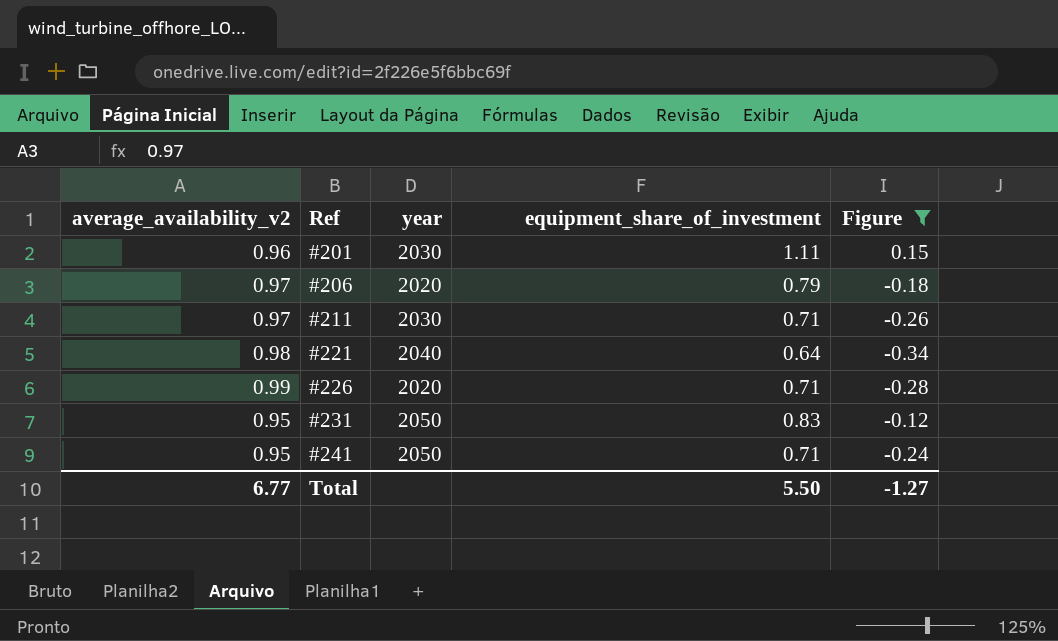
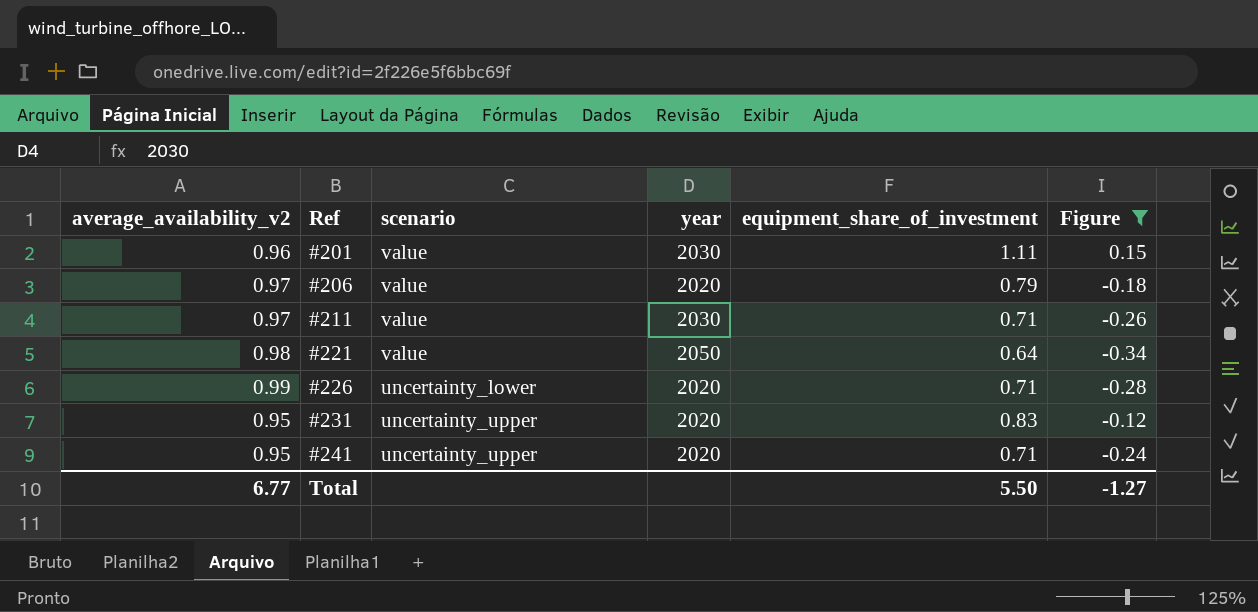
column scenario | position: none -> 3
#221 | year: 2040 -> 2050
#231 | year: 2050 -> 2020
#241 | year: 2050 -> 2020

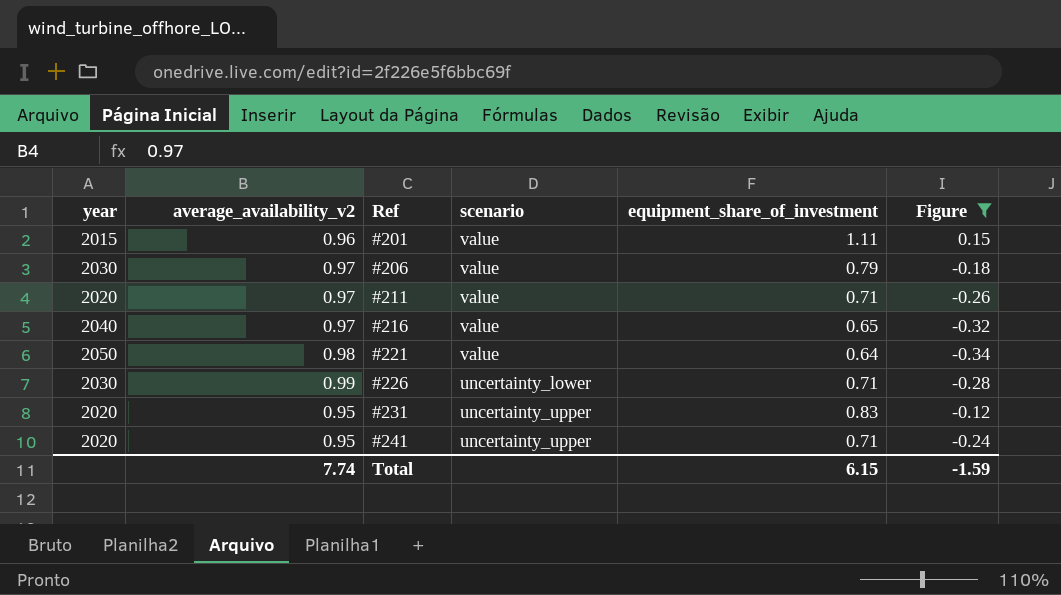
column year | position: 4 -> 1
#201 | year: 2030 -> 2015
#206 | year: 2020 -> 2030
#211 | year: 2030 -> 2020
row #216: none -> 2040 | 0.97 | value | 0.65 | -0.32
#226 | year: 2020 -> 2030
Total | average_availability_v2: 6.77 -> 7.74
Total | equipment_share_of_investment: 5.50 -> 6.15
Total | Figure: -1.27 -> -1.59

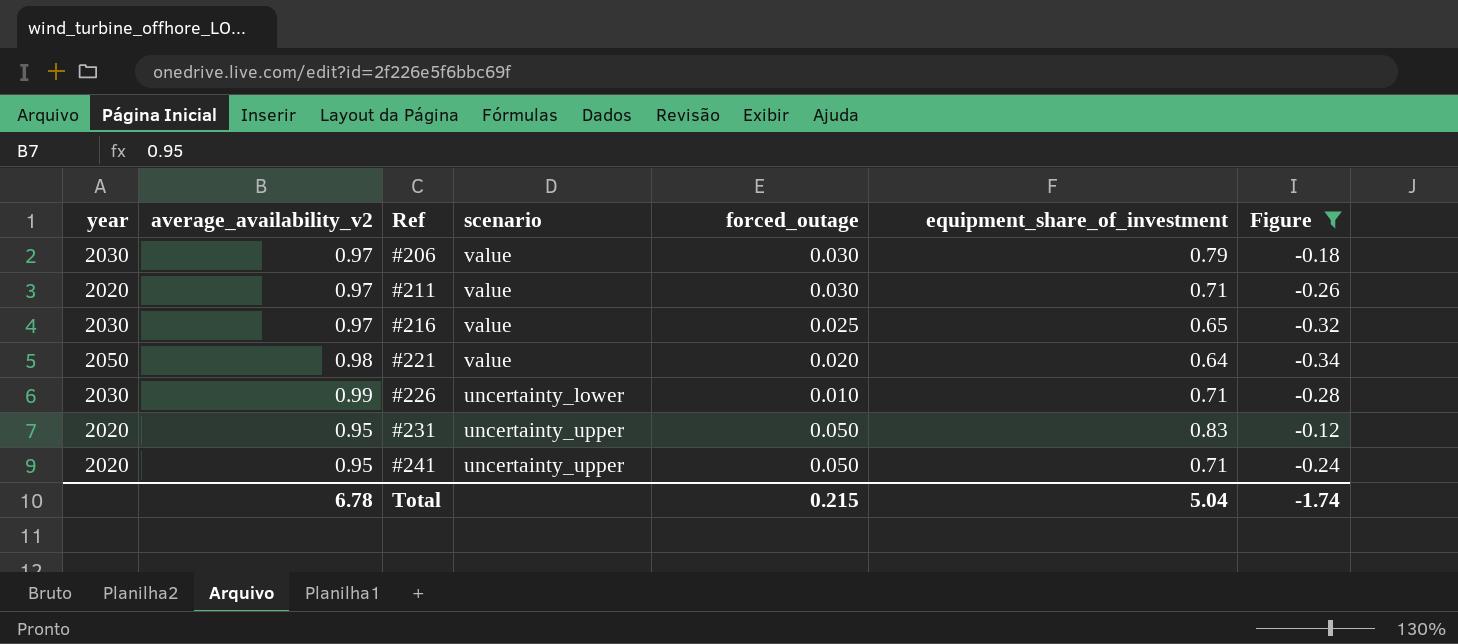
column forced_outage | position: none -> 5
row #201: 2015 | 0.96 | value | 1.11 | 0.15 -> none
#216 | year: 2040 -> 2030
Total | average_availability_v2: 7.74 -> 6.78
Total | equipment_share_of_investment: 6.15 -> 5.04
Total | Figure: -1.59 -> -1.74

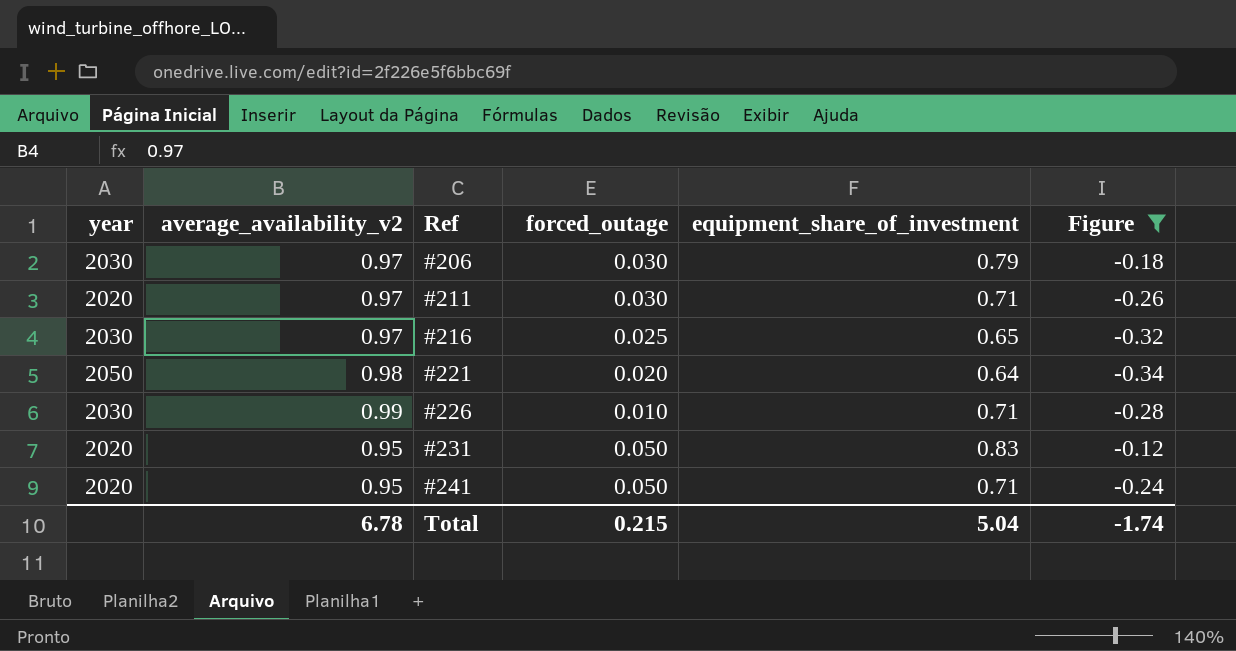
column scenario | position: 4 -> none

